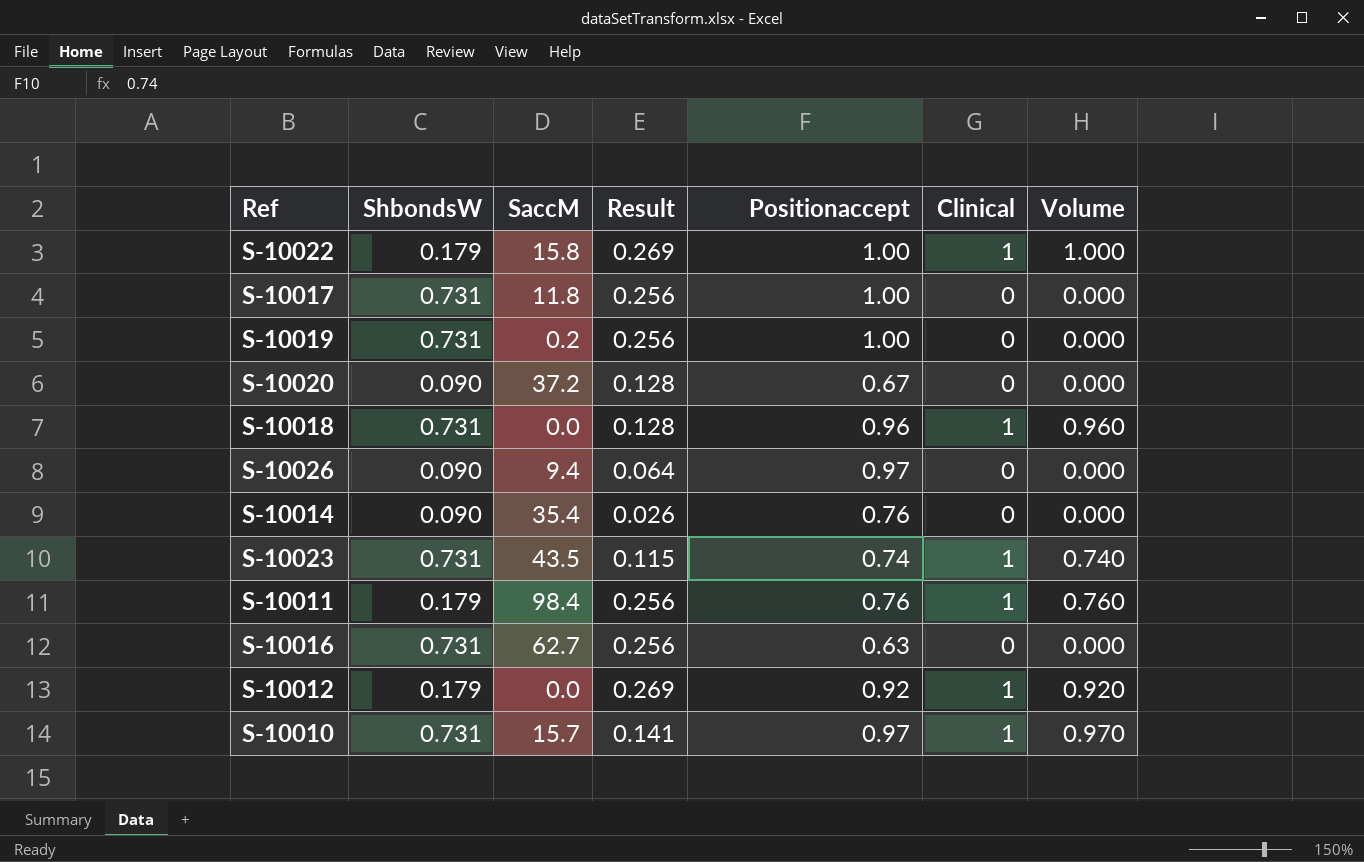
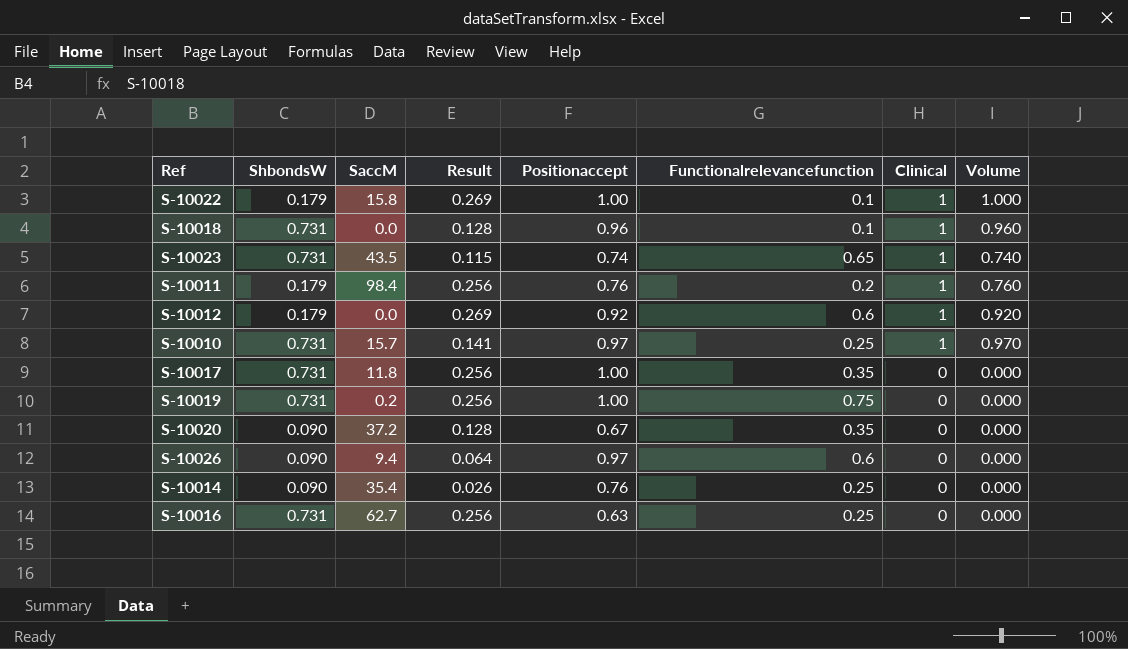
row order: none -> Clinical descending
column Functionalrelevancefunction | position: none -> 6

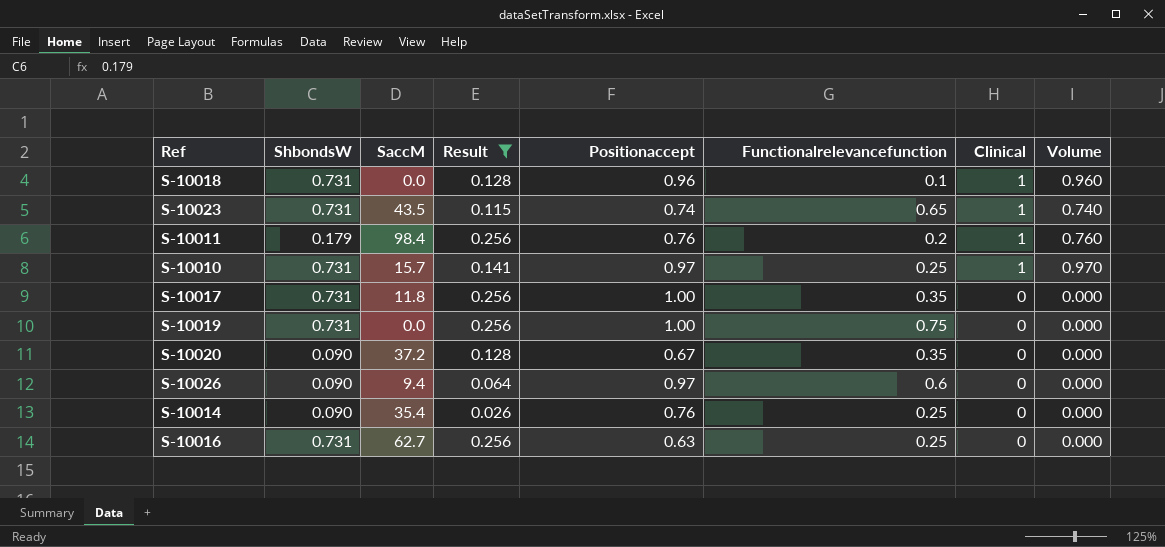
filter: none -> Result != 0.269
S-10019 | SaccM: 0.2 -> 0.0

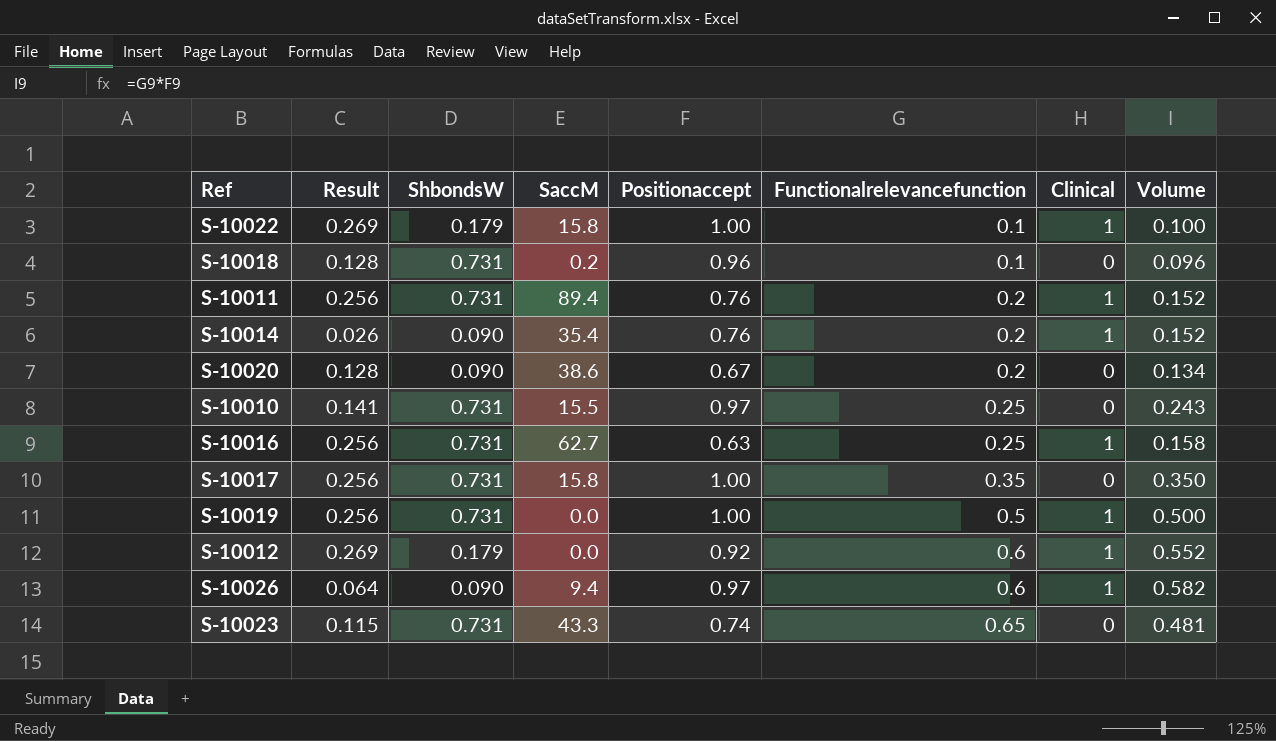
filter: Result != 0.269 -> none
row order: Clinical descending -> Functionalrelevancefunction ascending
column Result | position: 4 -> 2
column Volume | formula: [Positionaccept] * [Clinical] -> [Positionaccept] * [Functionalrelevancefunction]
S-10018 | SaccM: 0.0 -> 0.2
S-10018 | Clinical: 1 -> 0
S-10011 | ShbondsW: 0.179 -> 0.731
S-10011 | SaccM: 98.4 -> 89.4
S-10014 | Functionalrelevancefunction: 0.25 -> 0.2
S-10014 | Clinical: 0 -> 1
S-10020 | SaccM: 37.2 -> 38.6
S-10020 | Functionalrelevancefunction: 0.35 -> 0.2
S-10010 | SaccM: 15.7 -> 15.5
S-10010 | Clinical: 1 -> 0
S-10016 | Clinical: 0 -> 1
S-10017 | SaccM: 11.8 -> 15.8
S-10019 | Functionalrelevancefunction: 0.75 -> 0.5
S-10019 | Clinical: 0 -> 1
S-10026 | Clinical: 0 -> 1
S-10023 | SaccM: 43.5 -> 43.3
S-10023 | Clinical: 1 -> 0

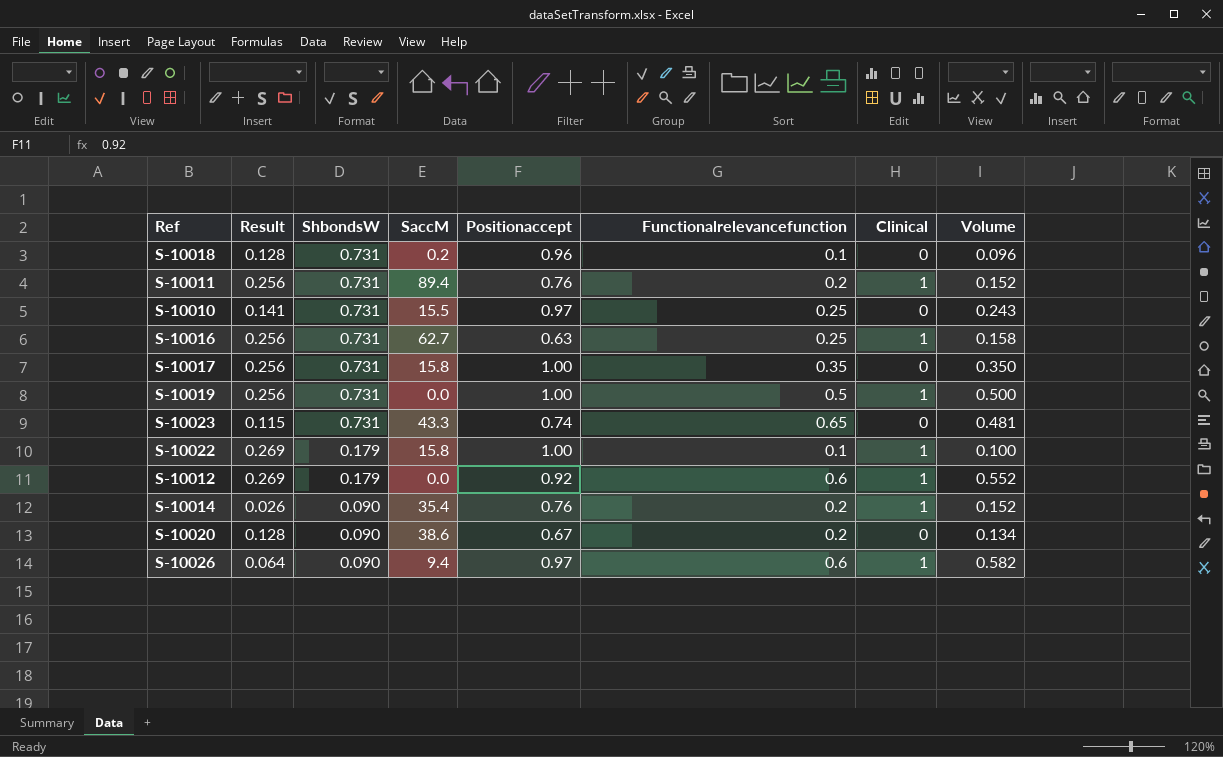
row order: Functionalrelevancefunction ascending -> ShbondsW descending

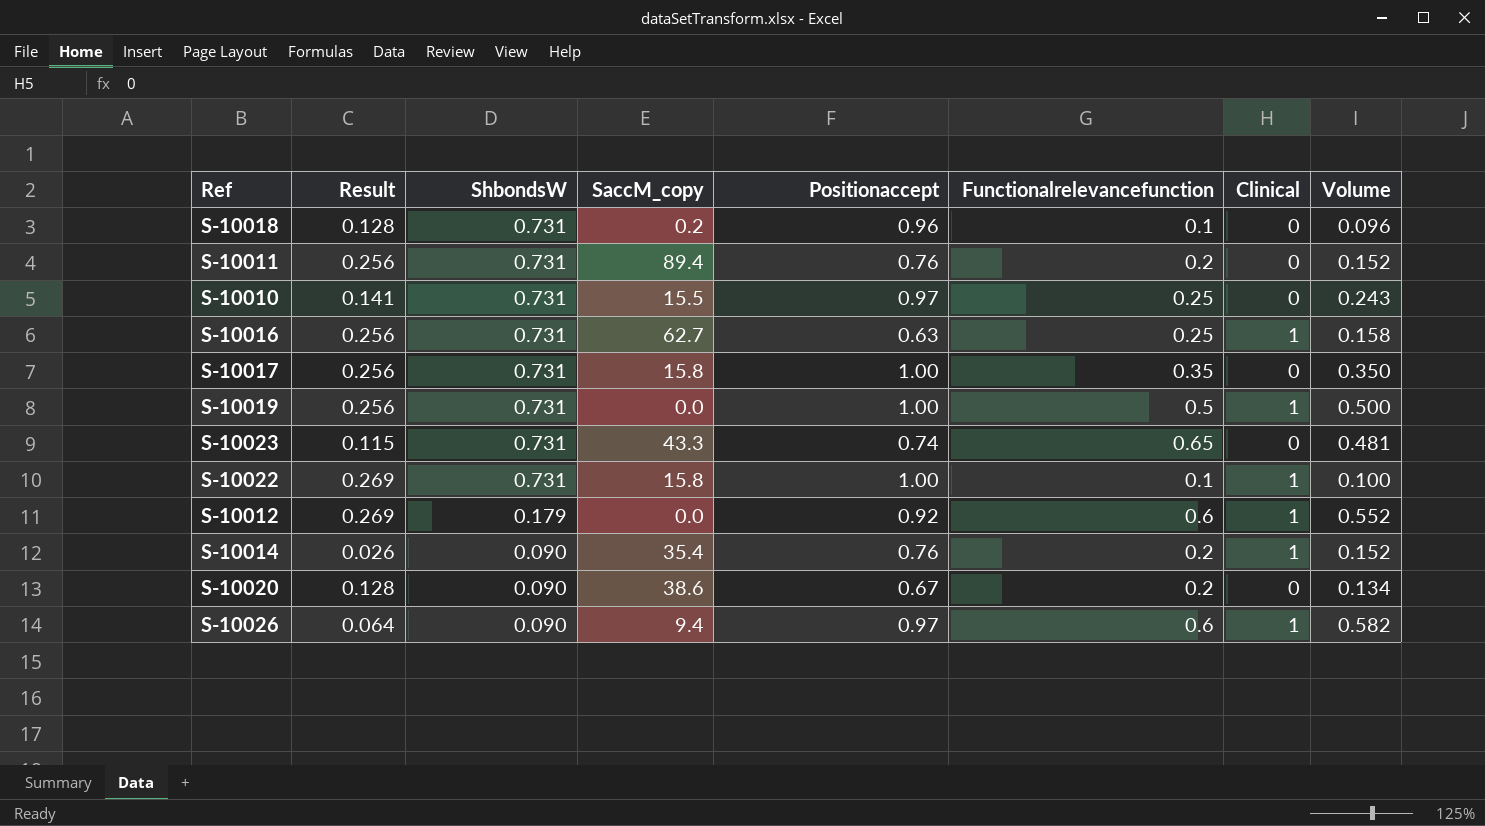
column name: SaccM -> SaccM_copy
S-10011 | Clinical: 1 -> 0
S-10022 | ShbondsW: 0.179 -> 0.731

